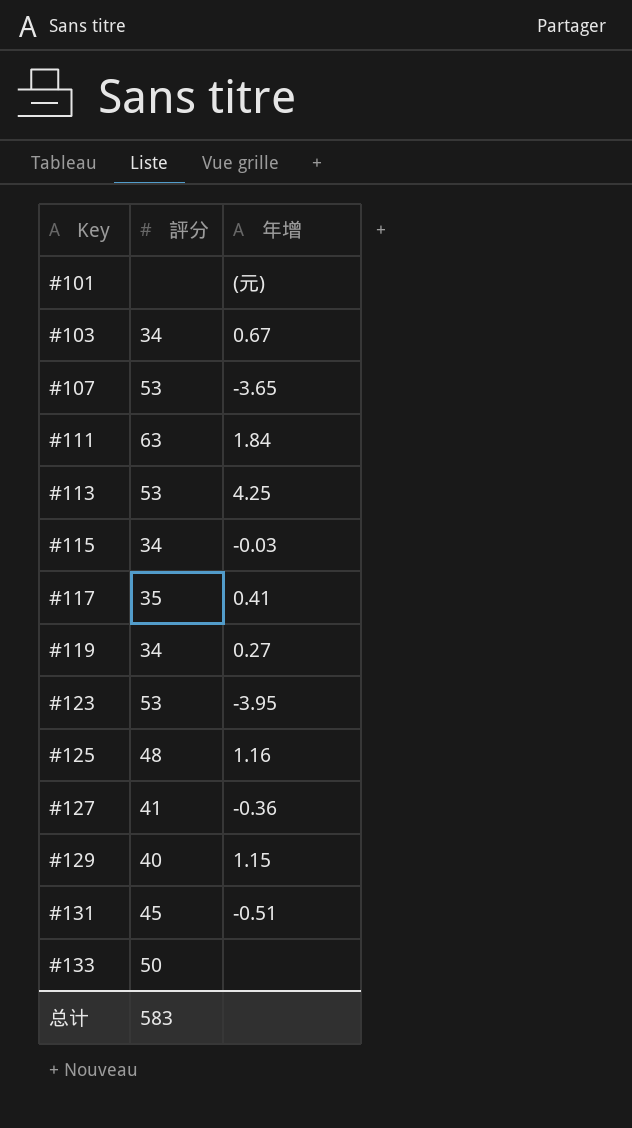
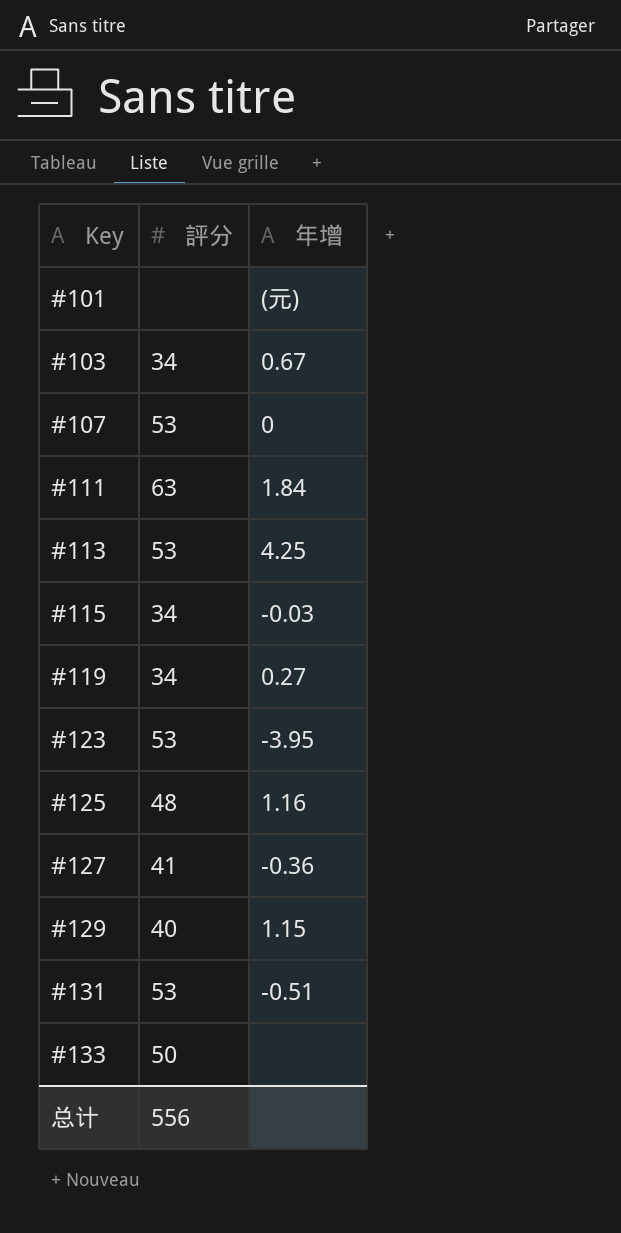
row #117: 35 | 0.41 -> none
#107 | 年增: -3.65 -> 0
#131 | 評分: 45 -> 53
总计 | 評分: 583 -> 556

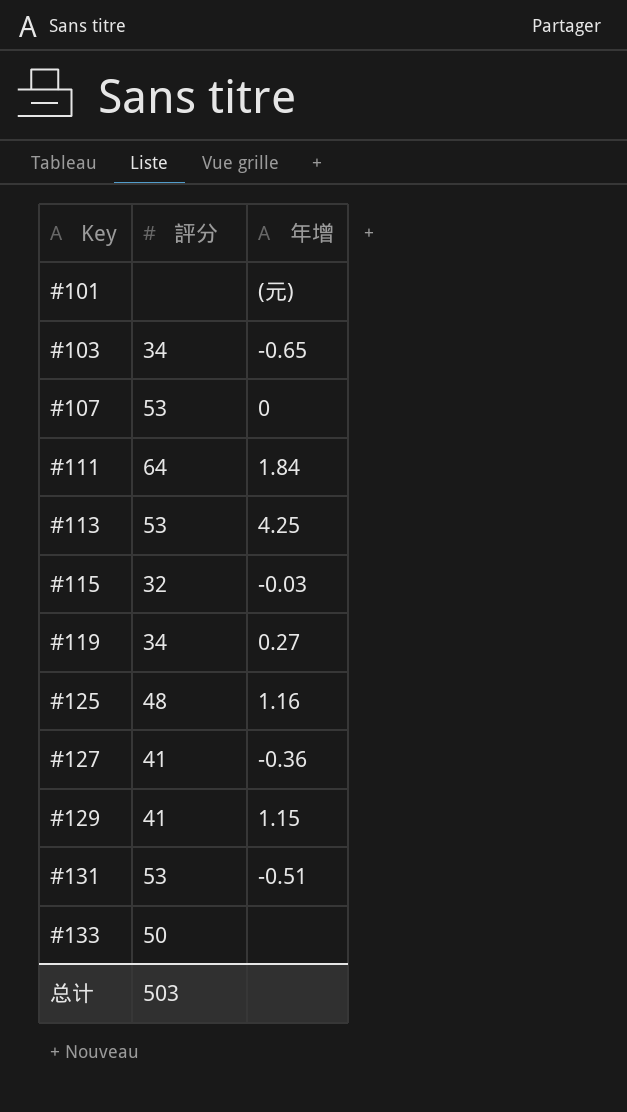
row #123: 53 | -3.95 -> none
#103 | 年增: 0.67 -> -0.65
#111 | 評分: 63 -> 64
#115 | 評分: 34 -> 32
#129 | 評分: 40 -> 41
总计 | 評分: 556 -> 503

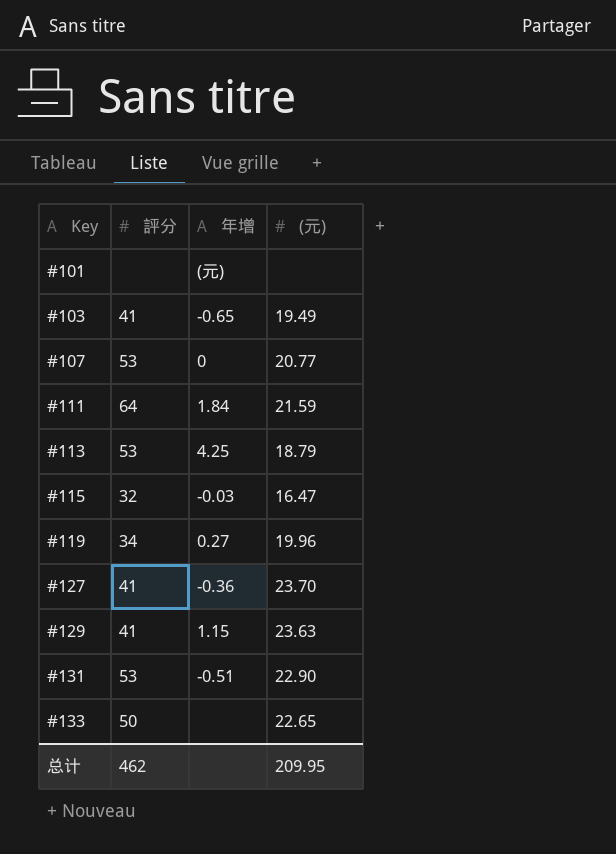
column (元) | position: none -> 4
row #125: 48 | 1.16 -> none
#103 | 評分: 34 -> 41
总计 | 評分: 503 -> 462

